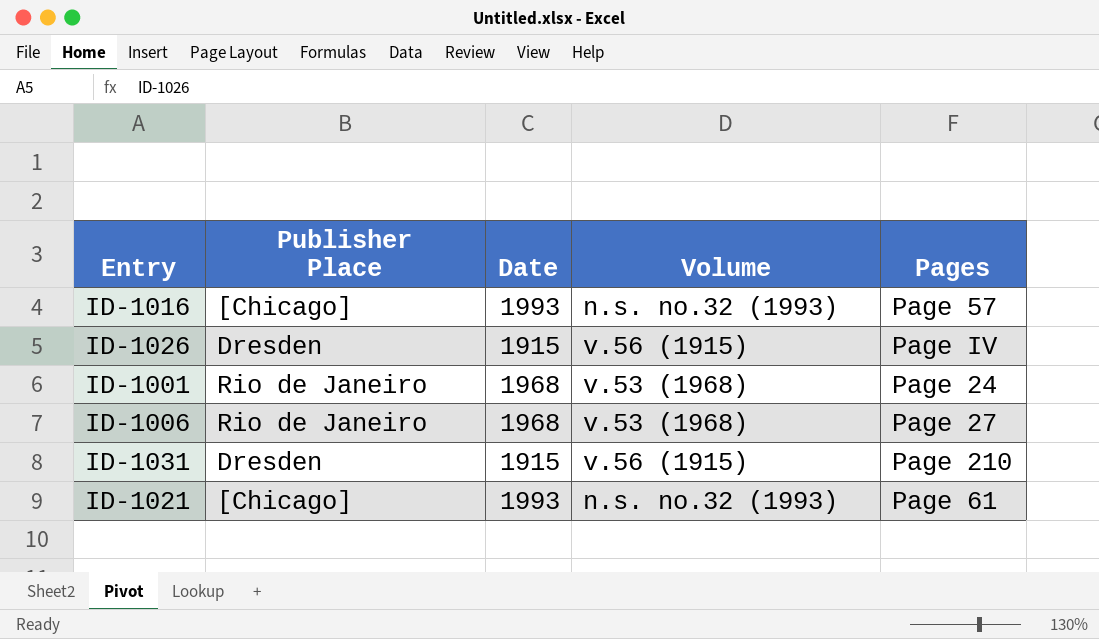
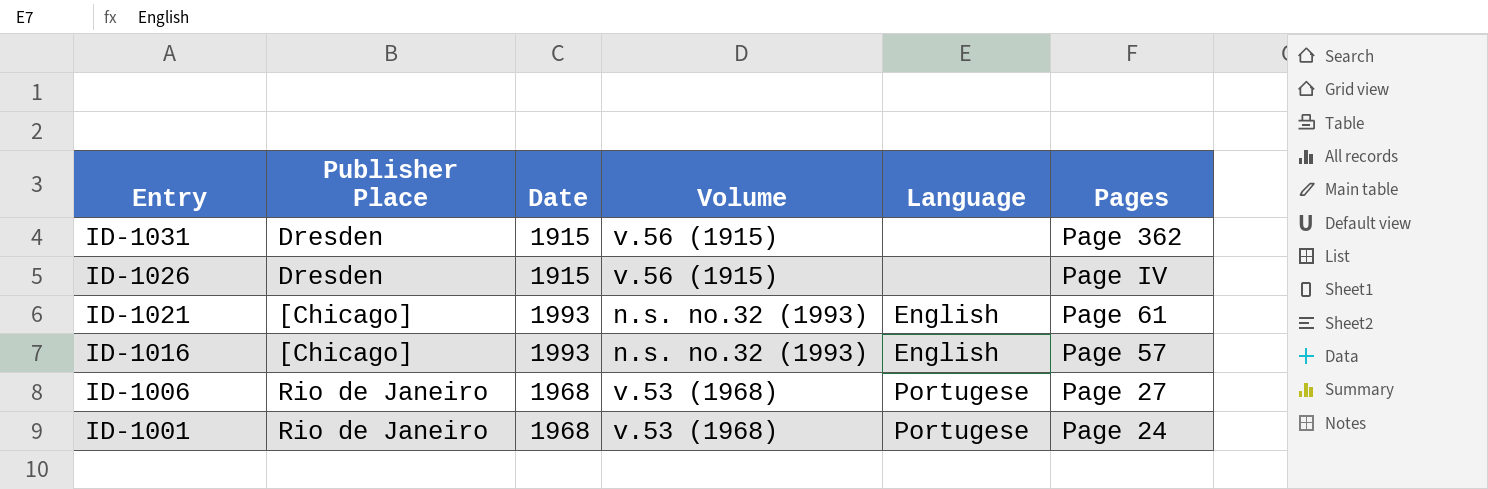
row order: none -> Entry descending
column Language | position: none -> 5
ID-1031 | Pages: Page 210 -> Page 362

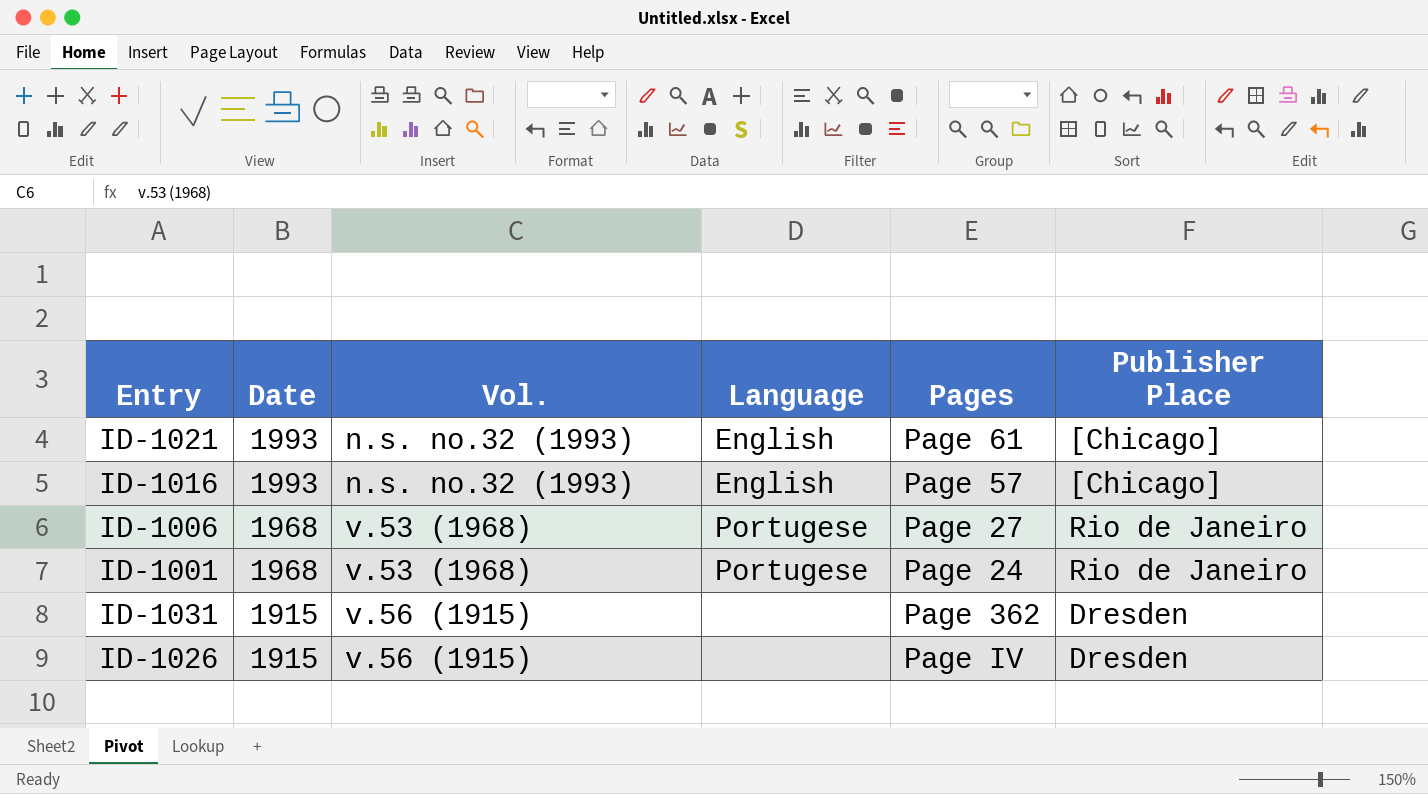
row order: Entry descending -> Date descending
column name: Volume -> Vol.
column Publisher Place | position: 2 -> 6

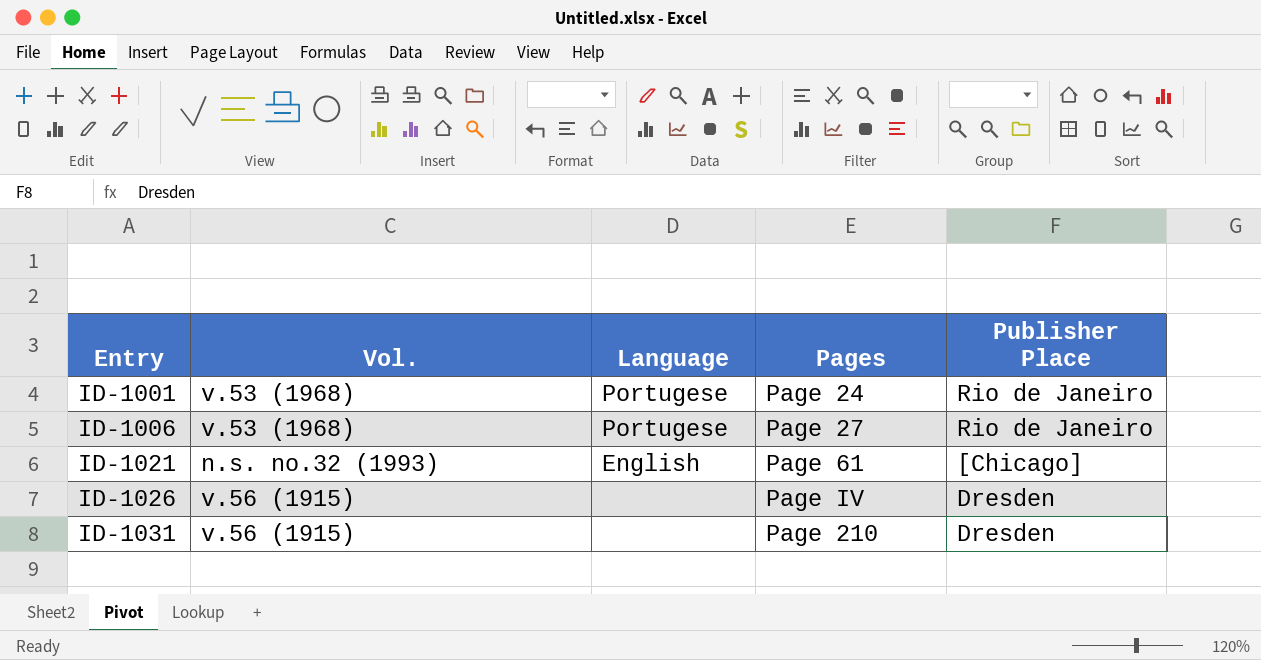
row order: Date descending -> Entry ascending
column Date | position: 2 -> none
row ID-1016: 1993 | n.s. no.32 (1993) | English | Page 57 | [Chicago] -> none
ID-1031 | Pages: Page 362 -> Page 210

